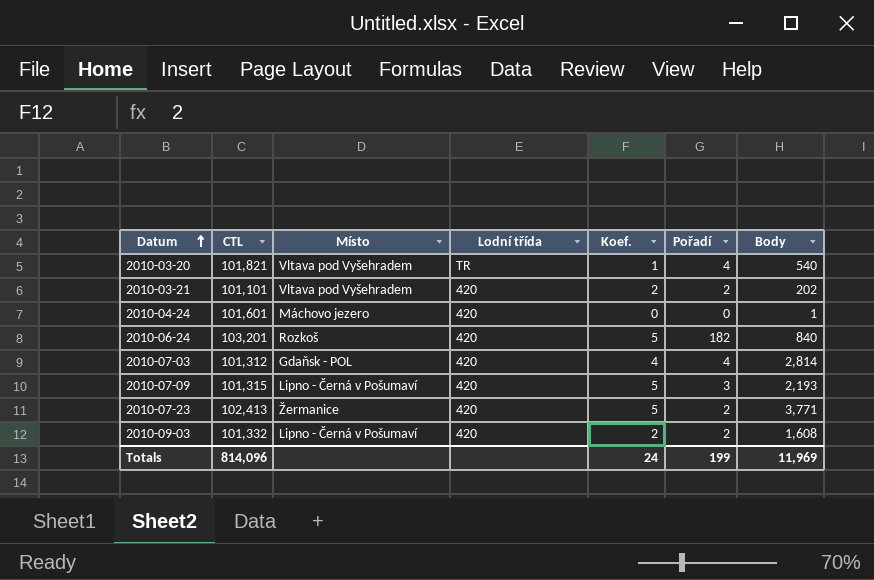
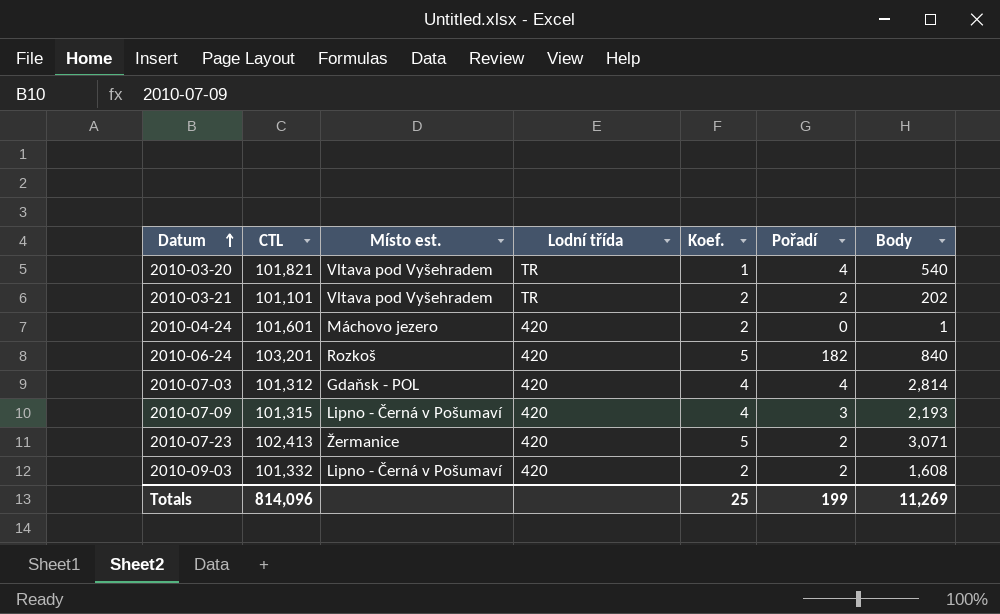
column name: Místo -> Místo est.
2010-03-21 | Lodní třída: 420 -> TR
2010-04-24 | Koef.: 0 -> 2
2010-07-09 | Koef.: 5 -> 4
2010-07-23 | Body: 3,771 -> 3,071
Totals | Koef.: 24 -> 25
Totals | Body: 11,969 -> 11,269

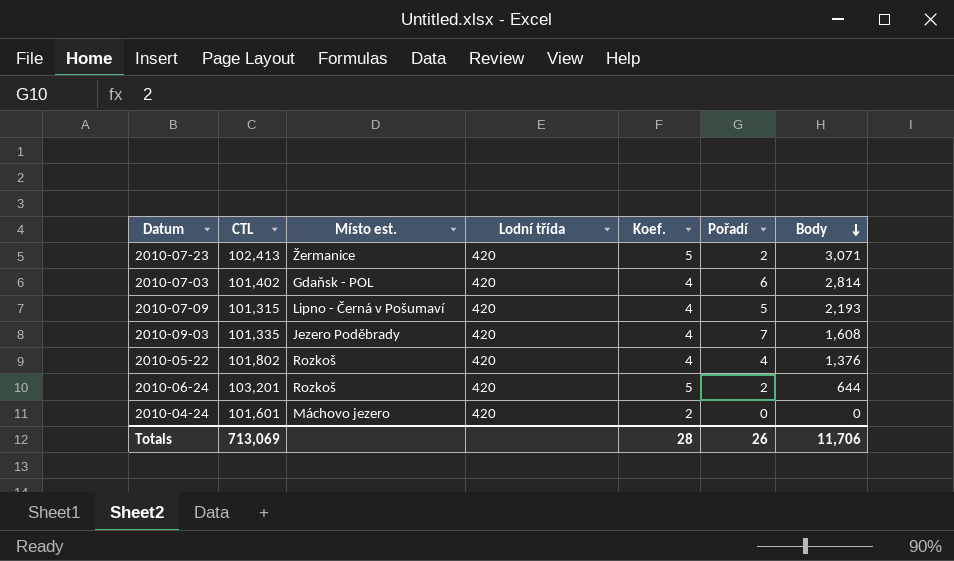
row order: Datum ascending -> Body descending
row 2010-03-20: 101,821 | Vltava pod Vyšehradem | TR | 1 | 4 | 540 -> none
row 2010-03-21: 101,101 | Vltava pod Vyšehradem | TR | 2 | 2 | 202 -> none
2010-07-03 | CTL: 101,312 -> 101,402
2010-07-03 | Pořadí: 4 -> 6
2010-07-09 | Pořadí: 3 -> 5
2010-09-03 | CTL: 101,332 -> 101,335
2010-09-03 | Místo est.: Lipno - Černá v Pošumaví -> Jezero Poděbrady
2010-09-03 | Koef.: 2 -> 4
2010-09-03 | Pořadí: 2 -> 7
row 2010-05-22: none -> 101,802 | Rozkoš | 420 | 4 | 4 | 1,376
2010-06-24 | Pořadí: 182 -> 2
2010-06-24 | Body: 840 -> 644
2010-04-24 | Body: 1 -> 0
Totals | CTL: 814,096 -> 713,069
Totals | Koef.: 25 -> 28
Totals | Pořadí: 199 -> 26
Totals | Body: 11,269 -> 11,706

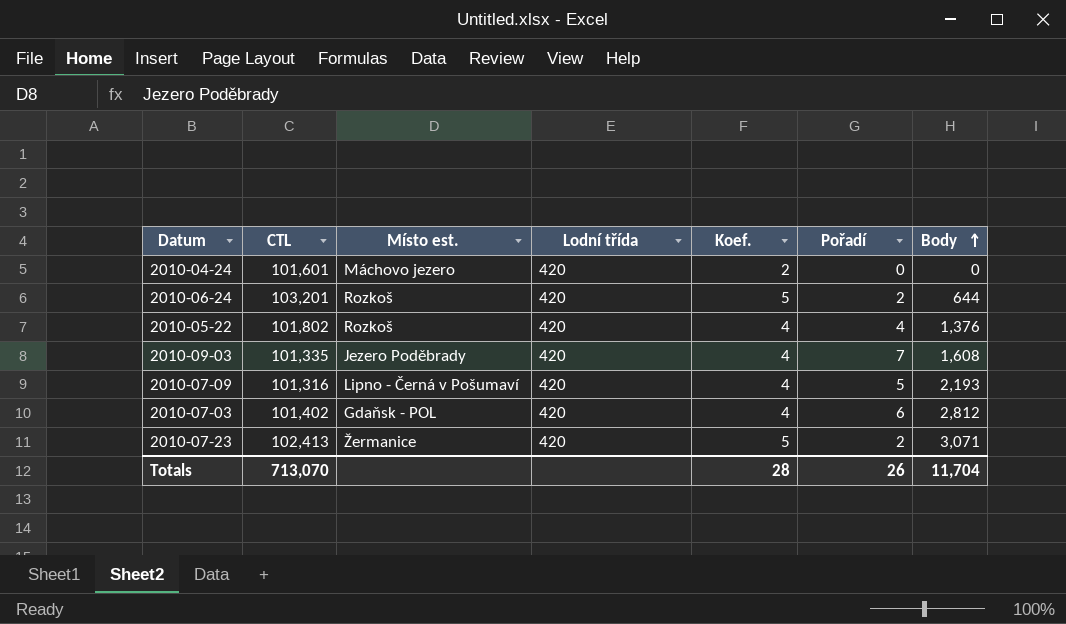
row order: Body descending -> Body ascending
2010-07-09 | CTL: 101,315 -> 101,316
2010-07-03 | Body: 2,814 -> 2,812
Totals | CTL: 713,069 -> 713,070
Totals | Body: 11,706 -> 11,704

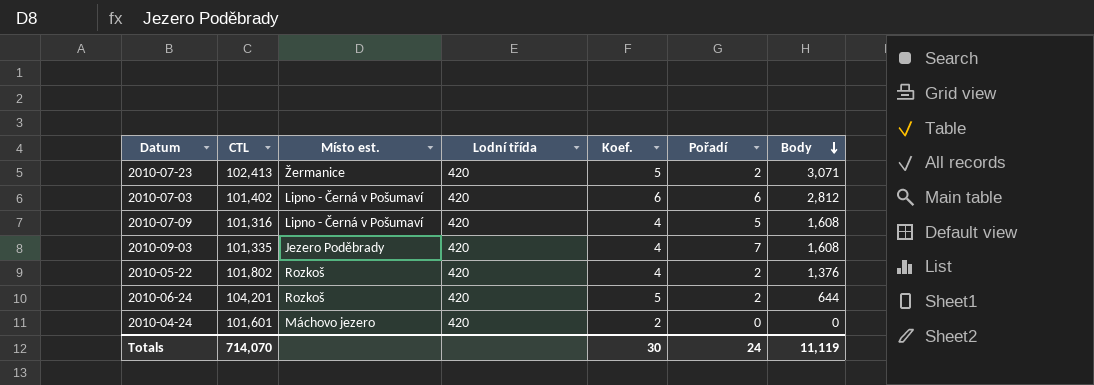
row order: Body ascending -> Body descending
2010-07-03 | Místo est.: Gdaňsk - POL -> Lipno - Černá v Pošumaví
2010-07-03 | Koef.: 4 -> 6
2010-07-09 | Body: 2,193 -> 1,608
2010-05-22 | Pořadí: 4 -> 2
2010-06-24 | CTL: 103,201 -> 104,201
Totals | CTL: 713,070 -> 714,070
Totals | Koef.: 28 -> 30
Totals | Pořadí: 26 -> 24
Totals | Body: 11,704 -> 11,119

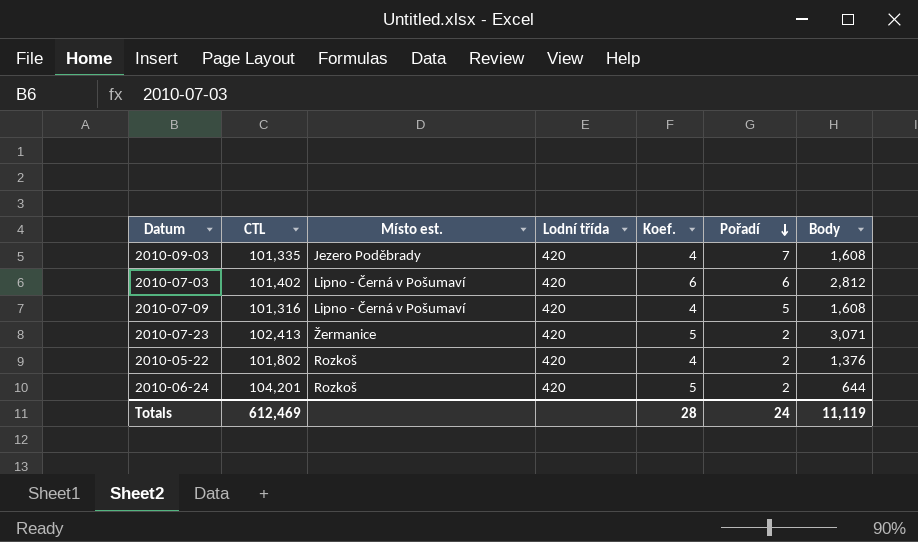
row order: Body descending -> Pořadí descending
row 2010-04-24: 101,601 | Máchovo jezero | 420 | 2 | 0 | 0 -> none
Totals | CTL: 714,070 -> 612,469
Totals | Koef.: 30 -> 28

